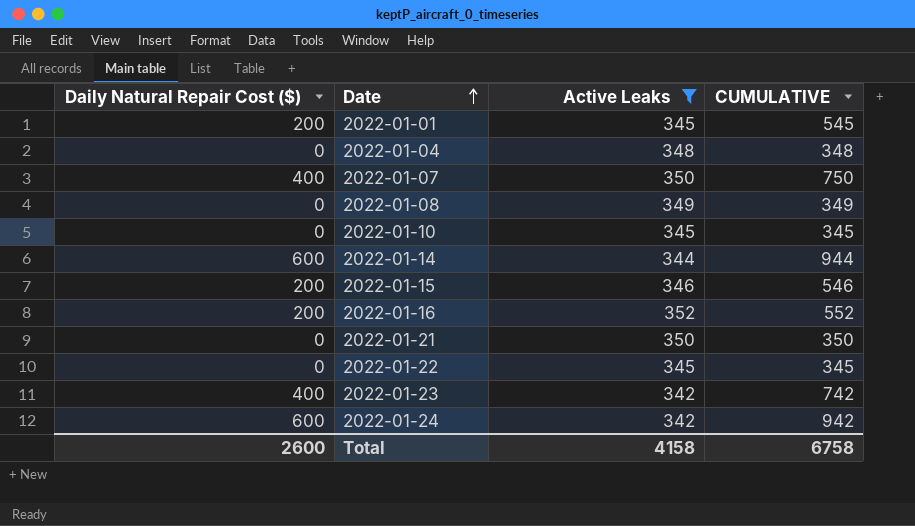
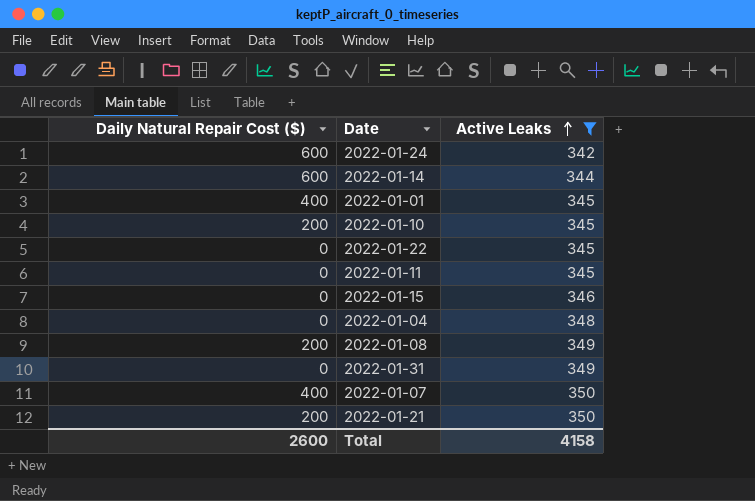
row order: Date ascending -> Active Leaks ascending
column CUMULATIVE | formula: [Daily Natural Repair Cost ($)] + [Active Leaks] -> none
row 2022-01-16: 200 | 352 | 552 -> none
row 2022-01-23: 400 | 342 | 742 -> none
2022-01-01 | Daily Natural Repair Cost ($): 200 -> 400
2022-01-10 | Daily Natural Repair Cost ($): 0 -> 200
row 2022-01-11: none -> 0 | 345
2022-01-15 | Daily Natural Repair Cost ($): 200 -> 0
2022-01-08 | Daily Natural Repair Cost ($): 0 -> 200
row 2022-01-31: none -> 0 | 349
2022-01-21 | Daily Natural Repair Cost ($): 0 -> 200

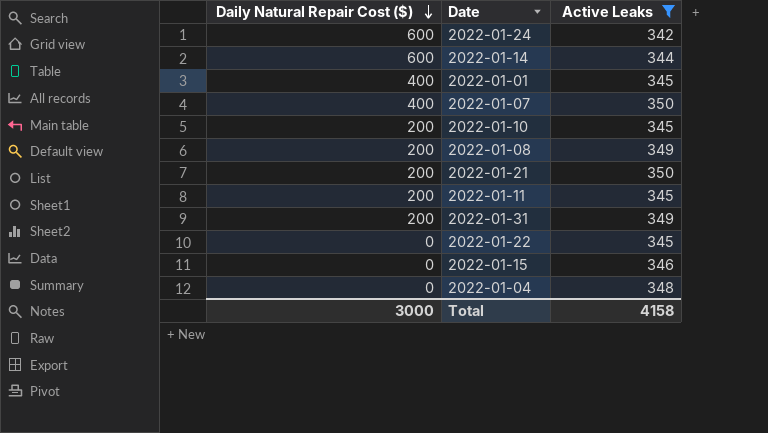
row order: Active Leaks ascending -> Daily Natural Repair Cost ($) descending
2022-01-11 | Daily Natural Repair Cost ($): 0 -> 200
2022-01-31 | Daily Natural Repair Cost ($): 0 -> 200
Total | Daily Natural Repair Cost ($): 2600 -> 3000

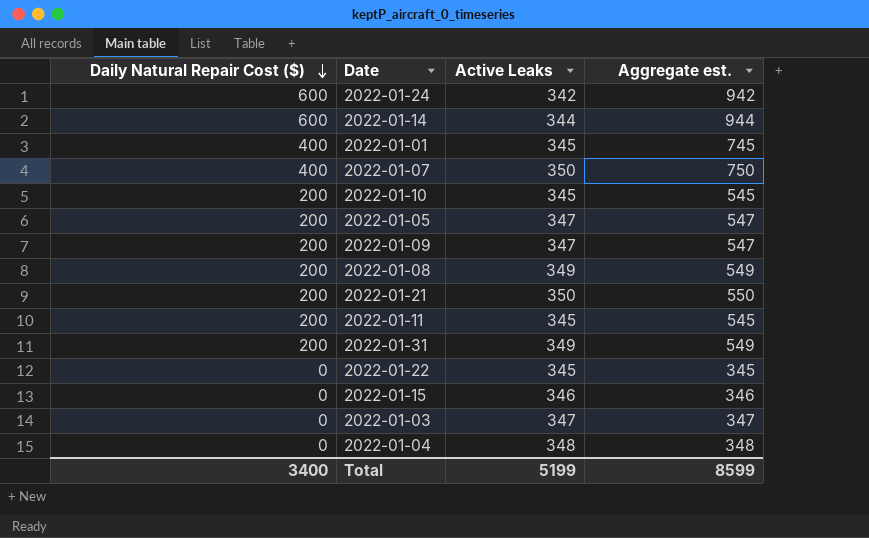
filter: Active Leaks != 347 -> none
column Aggregate est. | formula: none -> [Daily Natural Repair Cost ($)] + [Active Leaks]
Total | Daily Natural Repair Cost ($): 3000 -> 3400
Total | Active Leaks: 4158 -> 5199

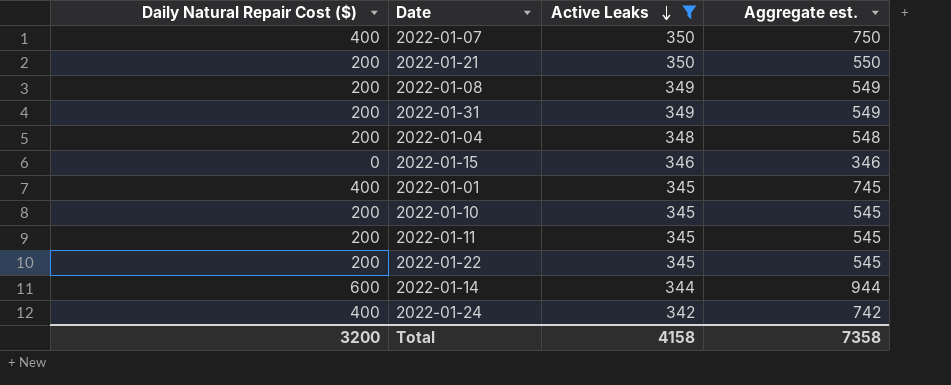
filter: none -> Active Leaks != 347
row order: Daily Natural Repair Cost ($) descending -> Active Leaks descending
2022-01-04 | Daily Natural Repair Cost ($): 0 -> 200
2022-01-04 | Aggregate est.: 348 -> 548
2022-01-22 | Daily Natural Repair Cost ($): 0 -> 200
2022-01-22 | Aggregate est.: 345 -> 545
2022-01-24 | Daily Natural Repair Cost ($): 600 -> 400
2022-01-24 | Aggregate est.: 942 -> 742
Total | Daily Natural Repair Cost ($): 3400 -> 3200
Total | Active Leaks: 5199 -> 4158
Total | Aggregate est.: 8599 -> 7358

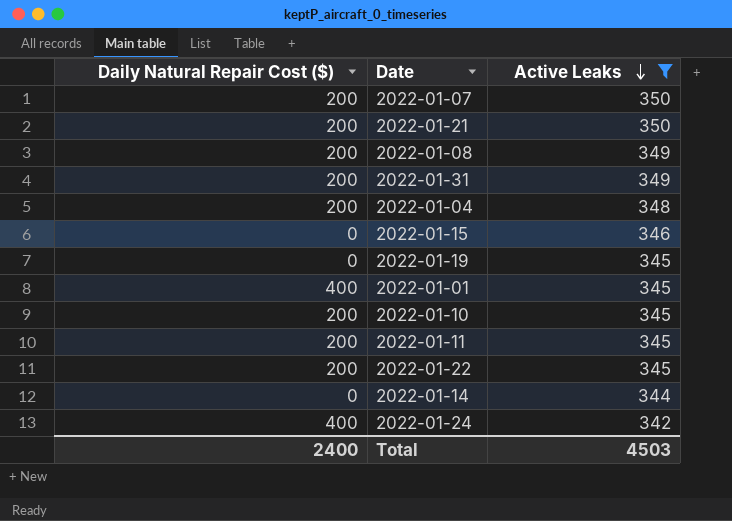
column Aggregate est. | formula: [Daily Natural Repair Cost ($)] + [Active Leaks] -> none
2022-01-07 | Daily Natural Repair Cost ($): 400 -> 200
row 2022-01-19: none -> 0 | 345
2022-01-14 | Daily Natural Repair Cost ($): 600 -> 0
Total | Daily Natural Repair Cost ($): 3200 -> 2400
Total | Active Leaks: 4158 -> 4503

